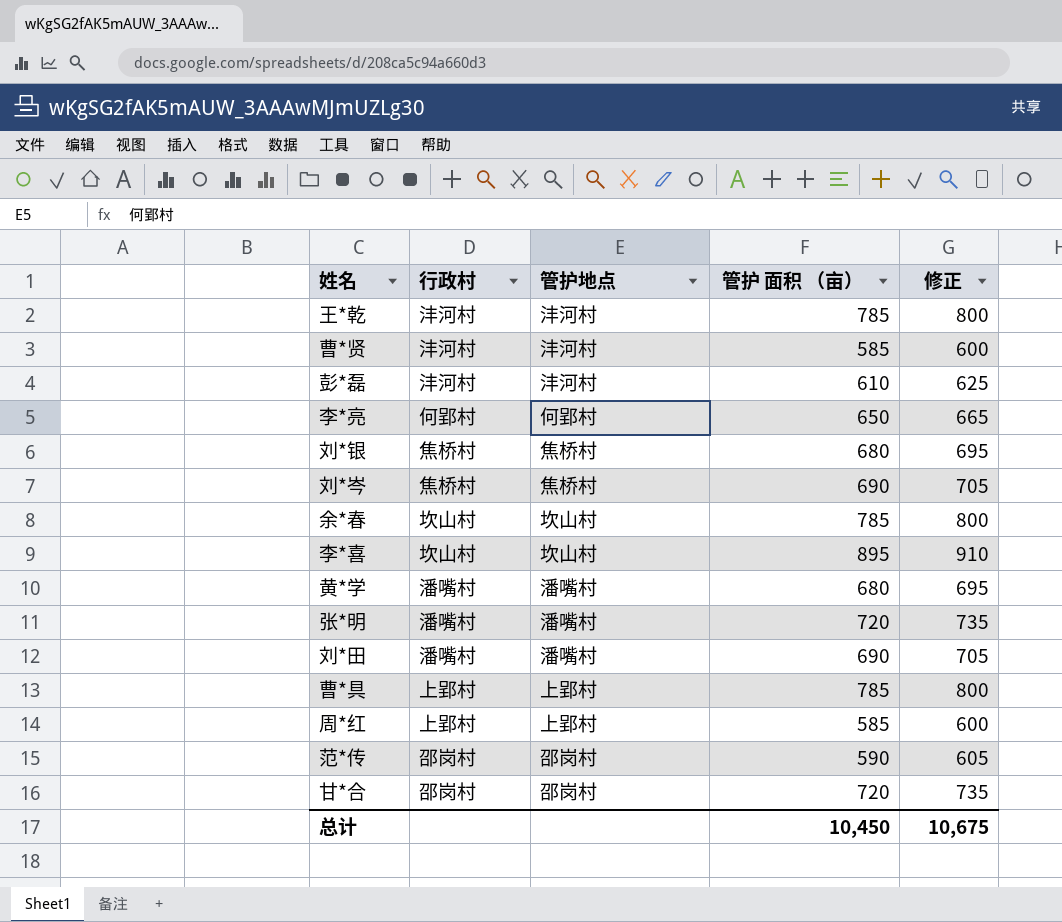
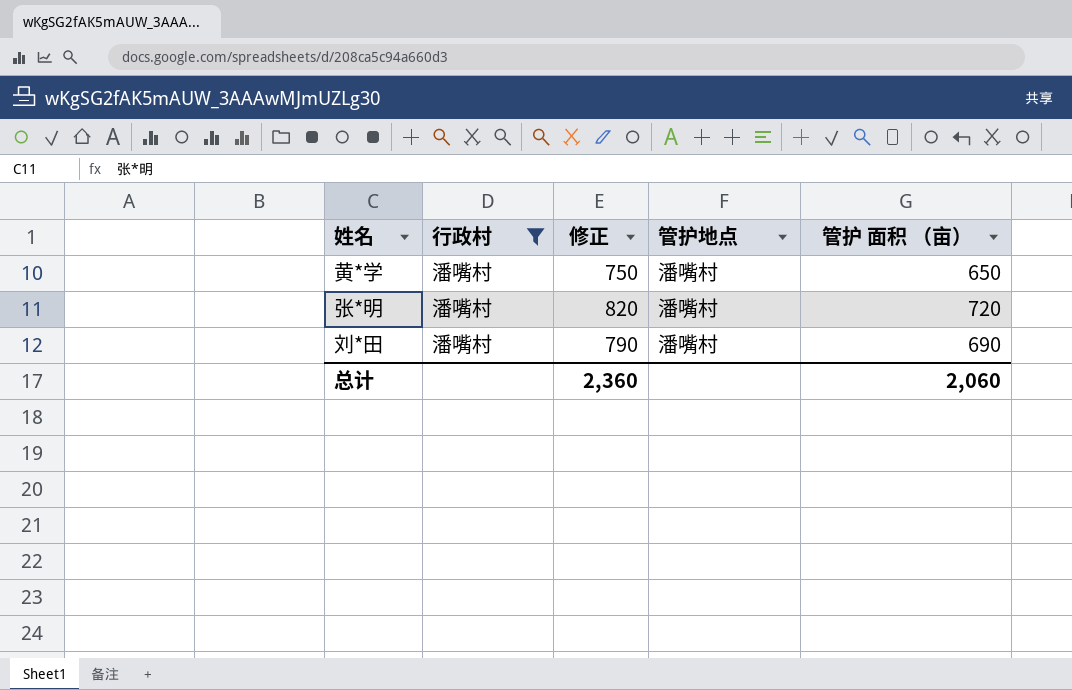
filter: none -> 行政村 = 潘嘴村
column 修正 | formula: [管护 面积 （亩）] + 15 -> [管护 面积 （亩）] + 100
column 修正 | position: 5 -> 3
黄*学 | 管护 面积 （亩）: 680 -> 650
总计 | 修正: 10,675 -> 2,360
总计 | 管护 面积 （亩）: 10,450 -> 2,060

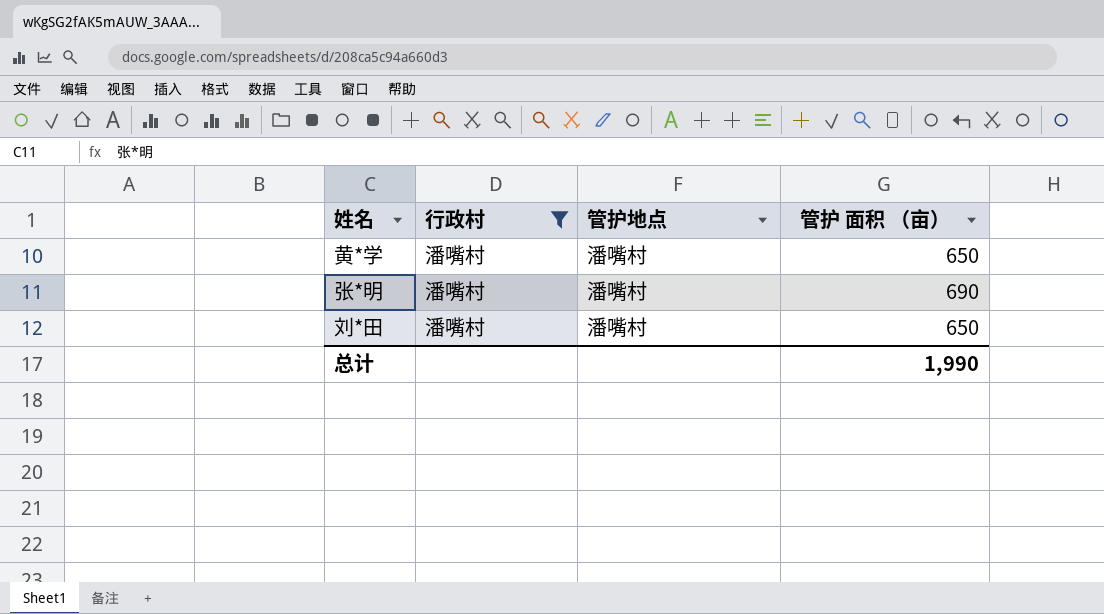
column 修正 | formula: [管护 面积 （亩）] + 100 -> none
张*明 | 管护 面积 （亩）: 720 -> 690
刘*田 | 管护 面积 （亩）: 690 -> 650
总计 | 管护 面积 （亩）: 2,060 -> 1,990

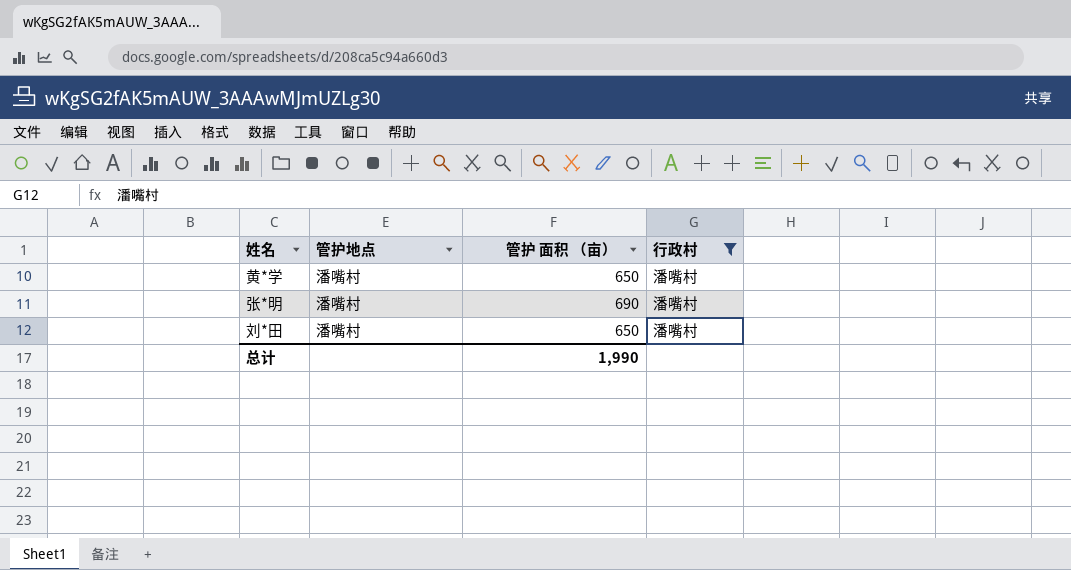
column 行政村 | position: 2 -> 4

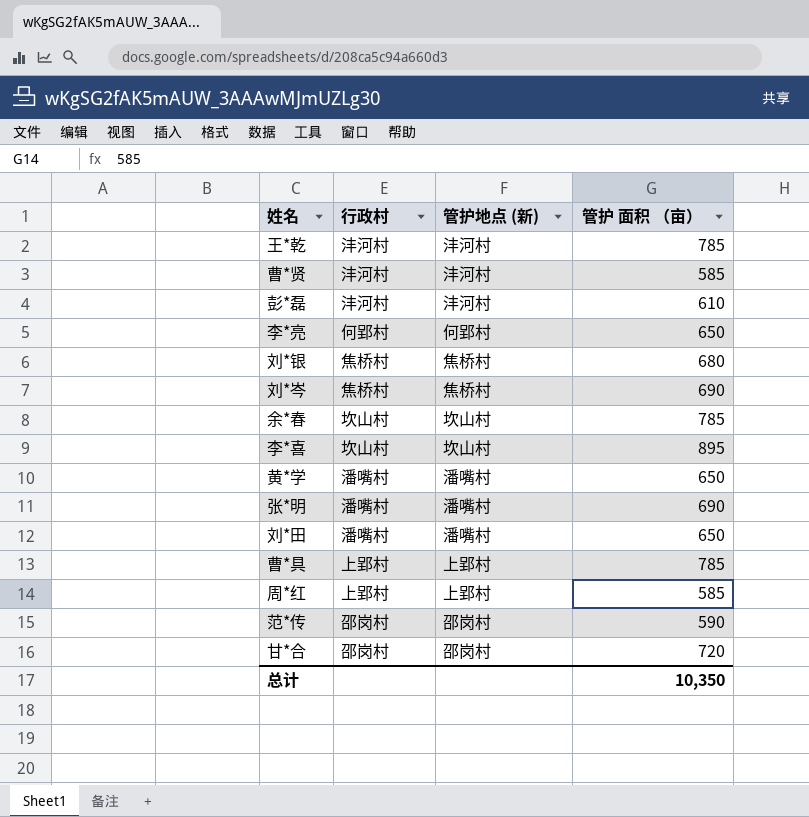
filter: 行政村 = 潘嘴村 -> none
column 行政村 | position: 4 -> 2
column name: 管护地点 -> 管护地点 (新)
总计 | 管护 面积 （亩）: 1,990 -> 10,350

